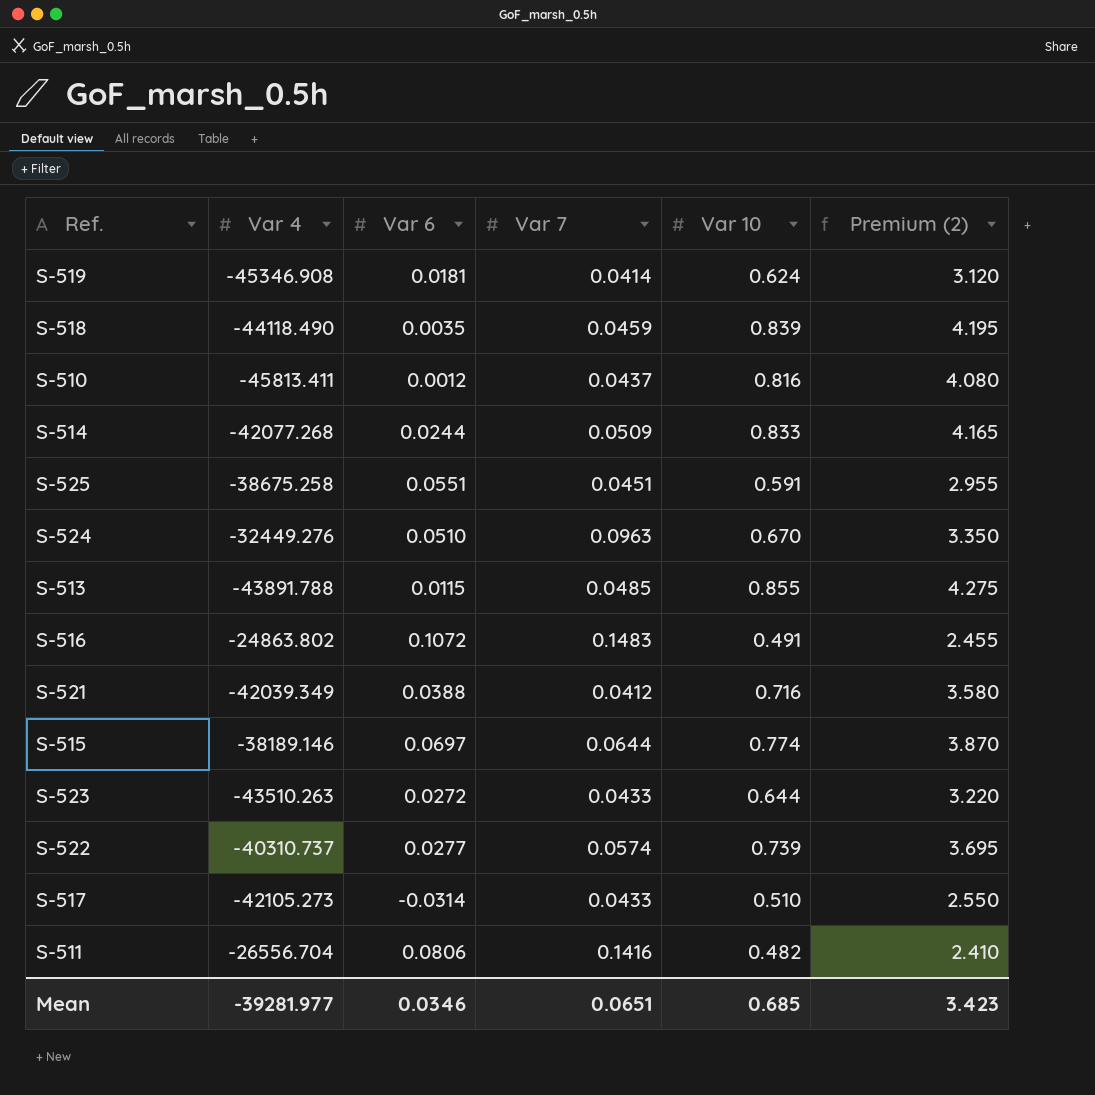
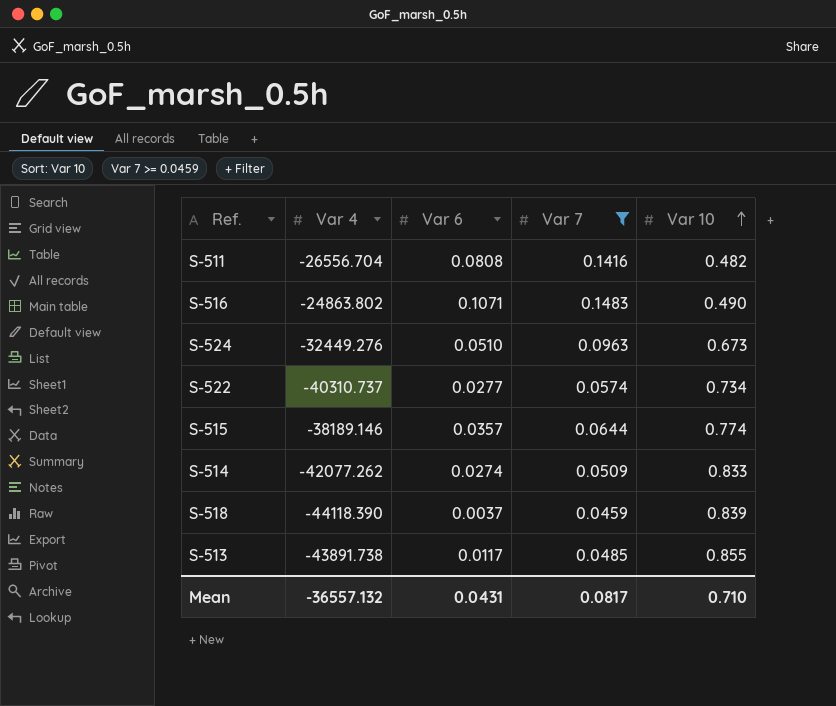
filter: none -> Var 7 >= 0.0459
row order: none -> Var 10 ascending
column Premium (2) | formula: [Var 10] * 5 -> none
S-511 | Var 6: 0.0806 -> 0.0808
S-516 | Var 6: 0.1072 -> 0.1071
S-516 | Var 10: 0.491 -> 0.490
S-524 | Var 10: 0.670 -> 0.673
S-522 | Var 10: 0.739 -> 0.734
S-515 | Var 6: 0.0697 -> 0.0357
S-514 | Var 4: -42077.268 -> -42077.262
S-514 | Var 6: 0.0244 -> 0.0274
S-518 | Var 4: -44118.490 -> -44118.390
S-518 | Var 6: 0.0035 -> 0.0037
S-513 | Var 4: -43891.788 -> -43891.738
S-513 | Var 6: 0.0115 -> 0.0117
Mean | Var 4: -39281.977 -> -36557.132
Mean | Var 6: 0.0346 -> 0.0431
Mean | Var 7: 0.0651 -> 0.0817
Mean | Var 10: 0.685 -> 0.710

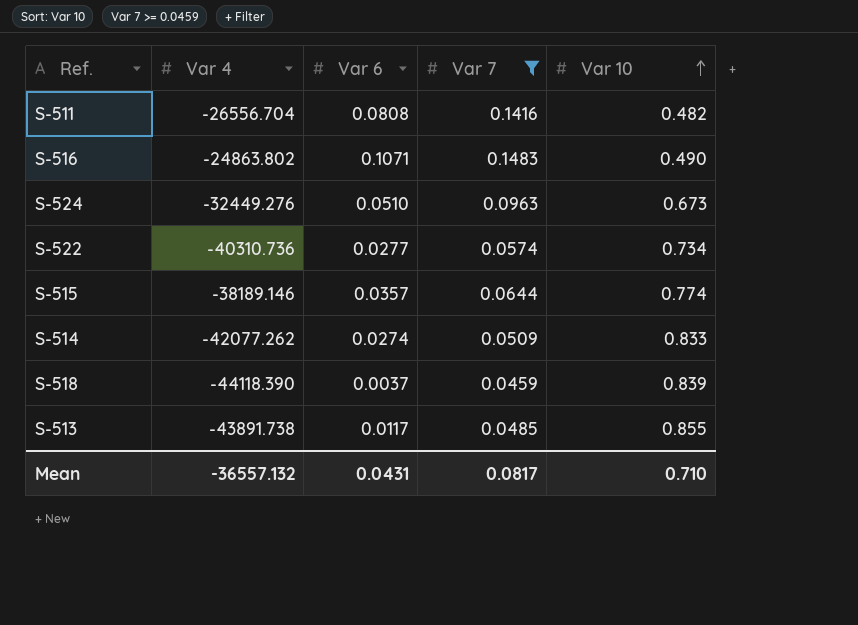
S-522 | Var 4: -40310.737 -> -40310.736

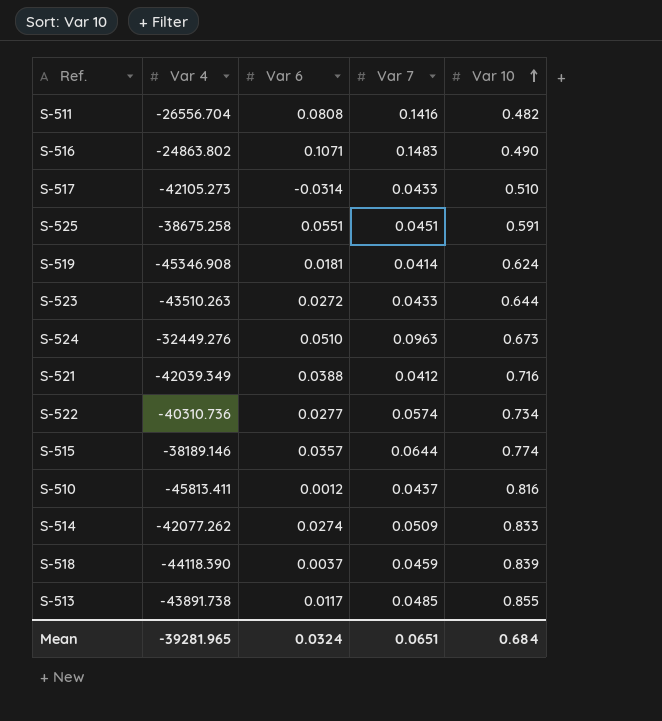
filter: Var 7 >= 0.0459 -> none
Mean | Var 4: -36557.132 -> -39281.965
Mean | Var 6: 0.0431 -> 0.0324
Mean | Var 7: 0.0817 -> 0.0651
Mean | Var 10: 0.710 -> 0.684

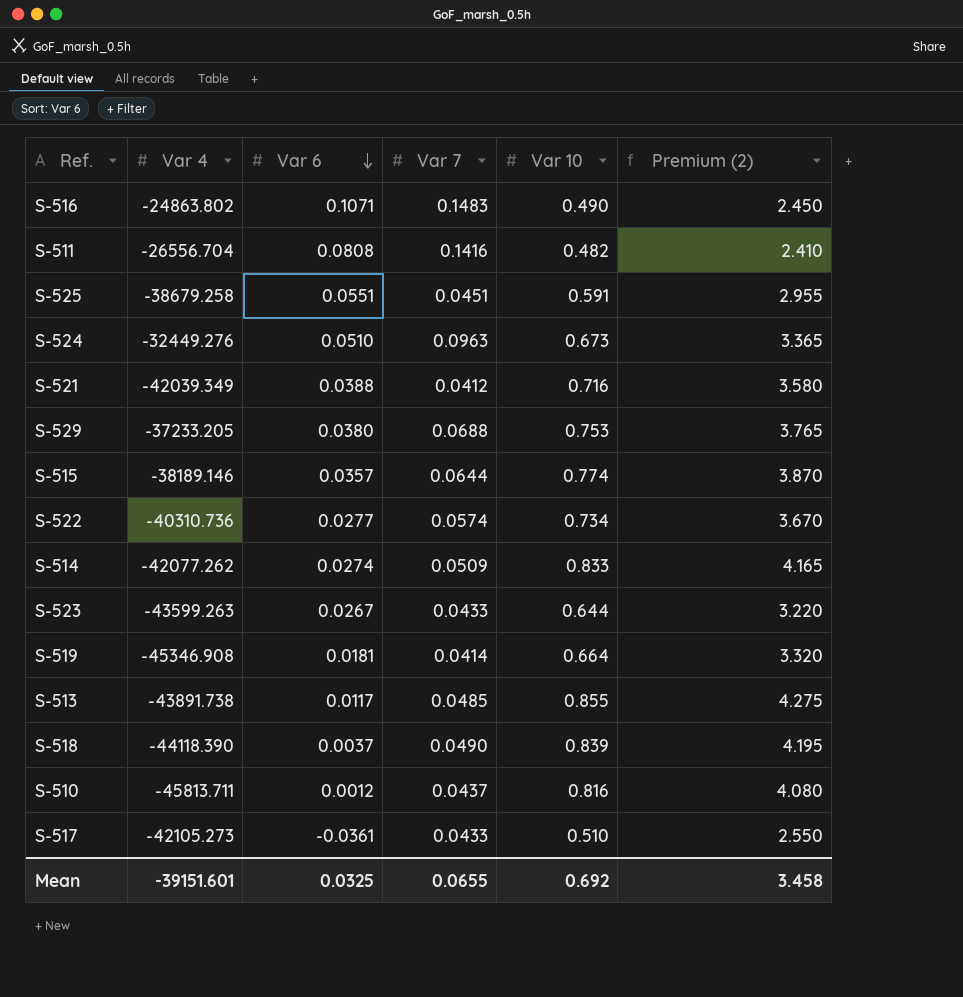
row order: Var 10 ascending -> Var 6 descending
column Premium (2) | formula: none -> [Var 10] * 5
S-525 | Var 4: -38675.258 -> -38679.258
row S-529: none -> -37233.205 | 0.0380 | 0.0688 | 0.753 | 3.765
S-523 | Var 4: -43510.263 -> -43599.263
S-523 | Var 6: 0.0272 -> 0.0267
S-519 | Var 10: 0.624 -> 0.664
S-518 | Var 7: 0.0459 -> 0.0490
S-510 | Var 4: -45813.411 -> -45813.711
S-517 | Var 6: -0.0314 -> -0.0361
Mean | Var 4: -39281.965 -> -39151.601
Mean | Var 6: 0.0324 -> 0.0325
Mean | Var 7: 0.0651 -> 0.0655
Mean | Var 10: 0.684 -> 0.692

